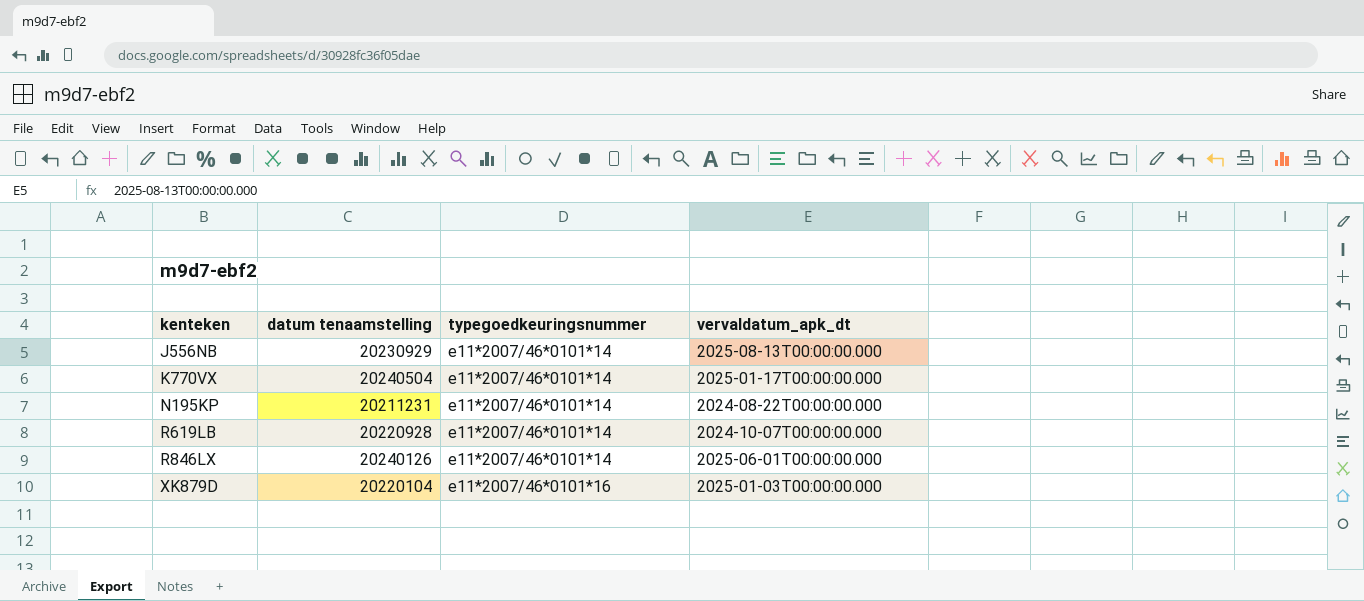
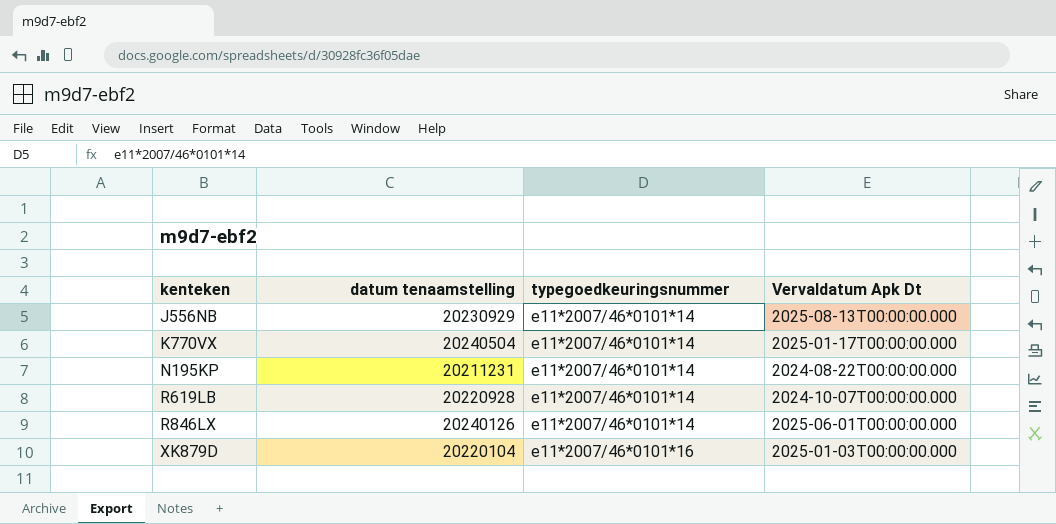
column name: vervaldatum_apk_dt -> Vervaldatum Apk Dt

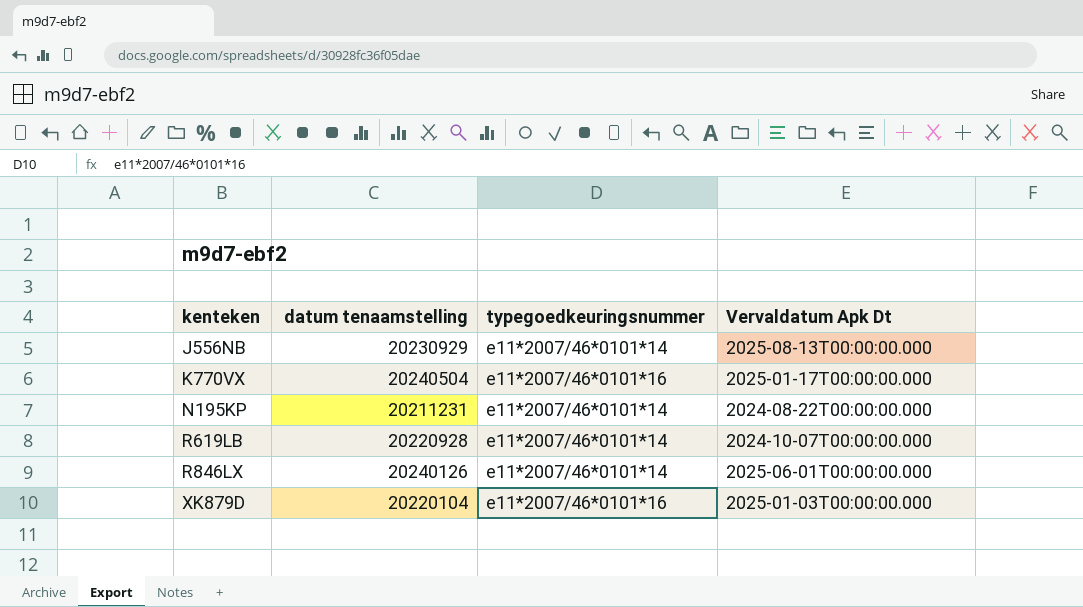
K770VX | typegoedkeuringsnummer: e11*2007/46*0101*14 -> e11*2007/46*0101*16

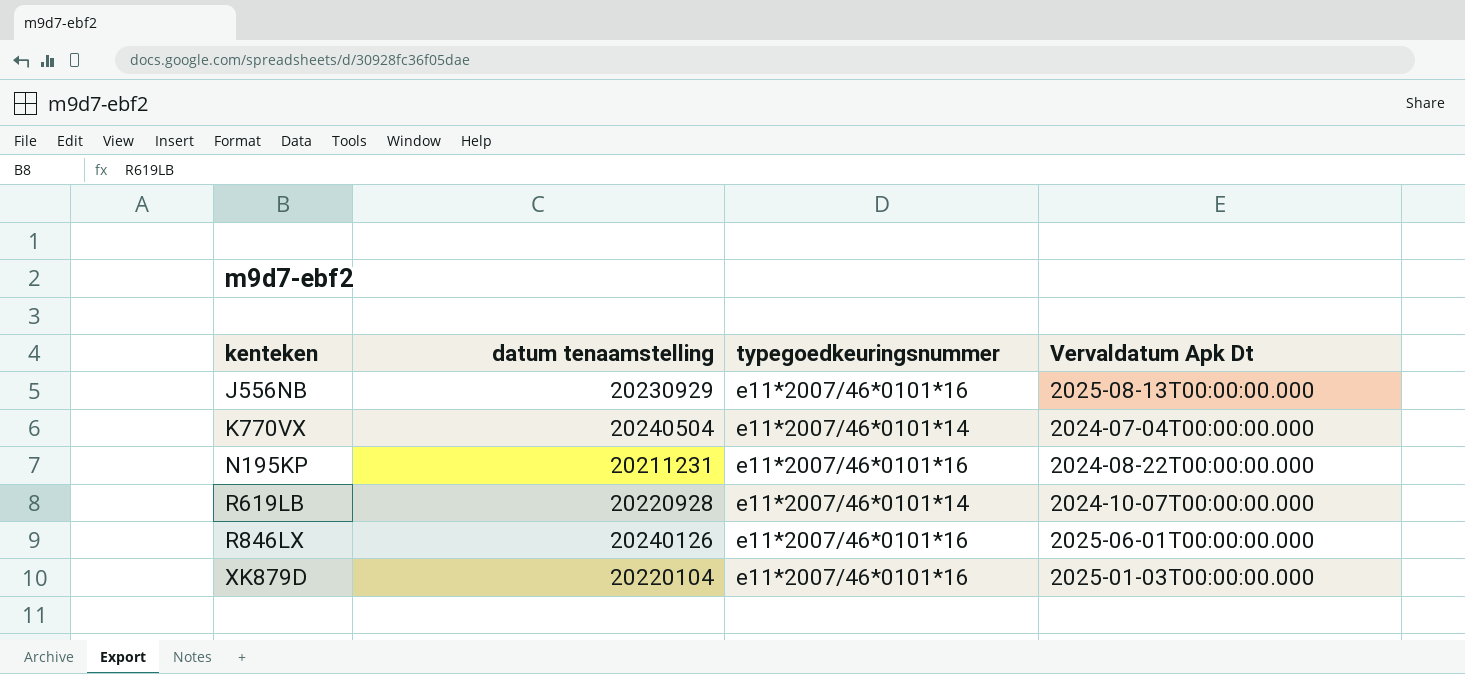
J556NB | typegoedkeuringsnummer: e11*2007/46*0101*14 -> e11*2007/46*0101*16
K770VX | typegoedkeuringsnummer: e11*2007/46*0101*16 -> e11*2007/46*0101*14
K770VX | Vervaldatum Apk Dt: 2025-01-17T00:00:00.000 -> 2024-07-04T00:00:00.000
N195KP | typegoedkeuringsnummer: e11*2007/46*0101*14 -> e11*2007/46*0101*16
R846LX | typegoedkeuringsnummer: e11*2007/46*0101*14 -> e11*2007/46*0101*16

